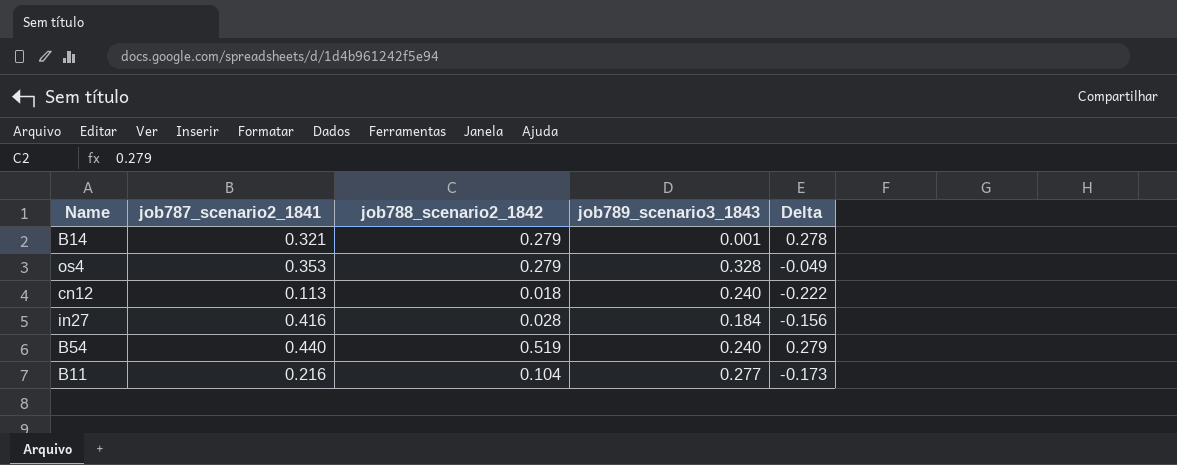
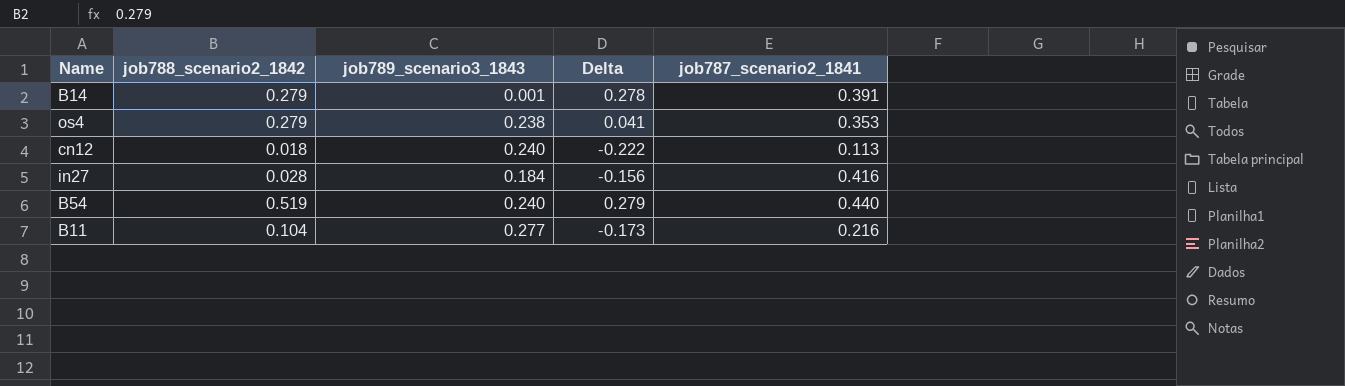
column job787_scenario2_1841 | position: 2 -> 5
B14 | job787_scenario2_1841: 0.321 -> 0.391
os4 | job789_scenario3_1843: 0.328 -> 0.238
os4 | Delta: -0.049 -> 0.041

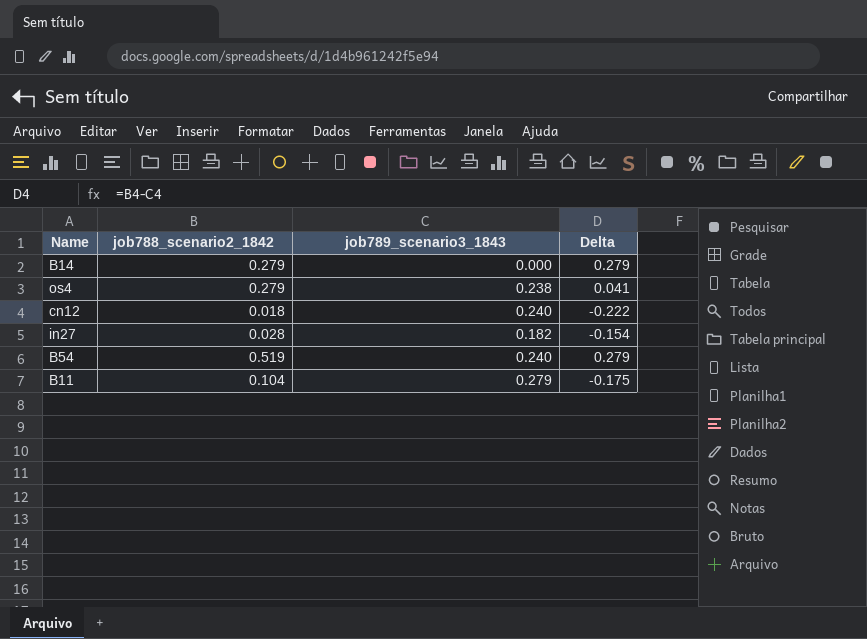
column job787_scenario2_1841 | position: 5 -> none
B14 | job789_scenario3_1843: 0.001 -> 0.000
B14 | Delta: 0.278 -> 0.279
in27 | job789_scenario3_1843: 0.184 -> 0.182
in27 | Delta: -0.156 -> -0.154
B11 | job789_scenario3_1843: 0.277 -> 0.279
B11 | Delta: -0.173 -> -0.175

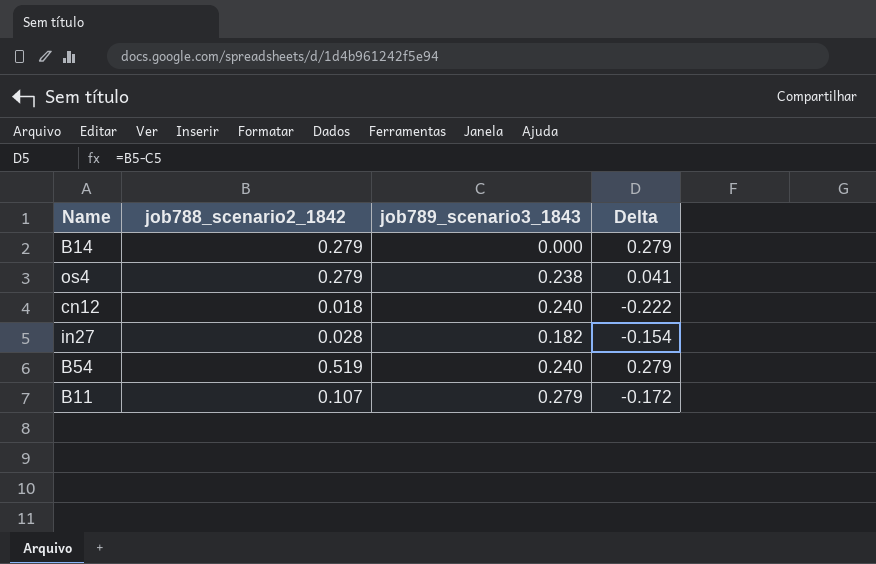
B11 | job788_scenario2_1842: 0.104 -> 0.107
B11 | Delta: -0.175 -> -0.172

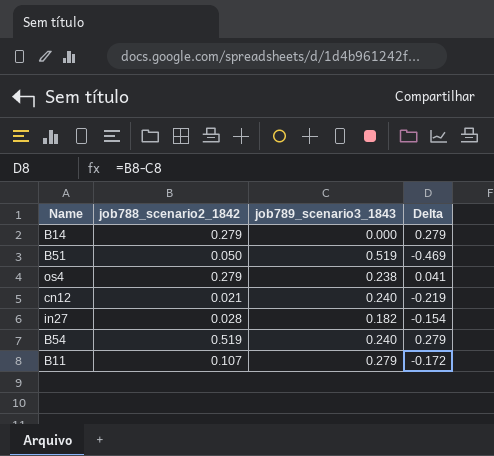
row B51: none -> 0.050 | 0.519 | -0.469
cn12 | job788_scenario2_1842: 0.018 -> 0.021
cn12 | Delta: -0.222 -> -0.219

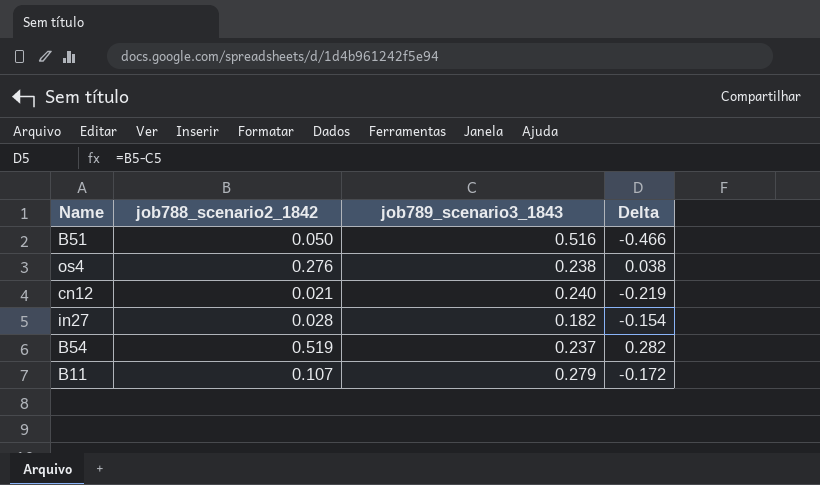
row B14: 0.279 | 0.000 | 0.279 -> none
B51 | job789_scenario3_1843: 0.519 -> 0.516
B51 | Delta: -0.469 -> -0.466
os4 | job788_scenario2_1842: 0.279 -> 0.276
os4 | Delta: 0.041 -> 0.038
B54 | job789_scenario3_1843: 0.240 -> 0.237
B54 | Delta: 0.279 -> 0.282

